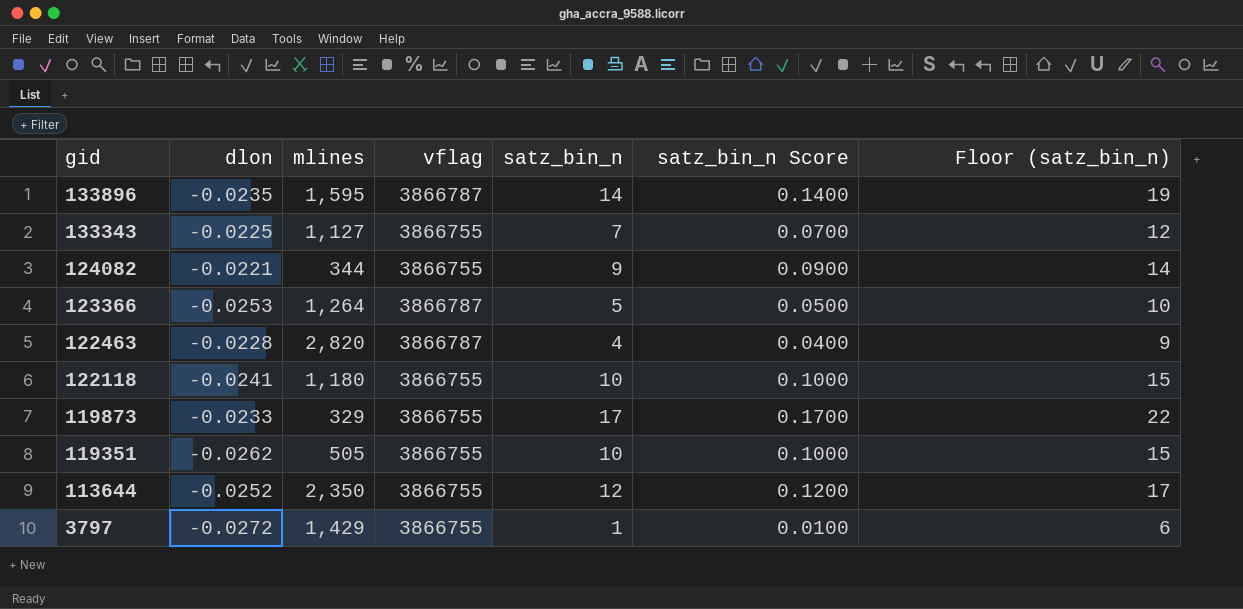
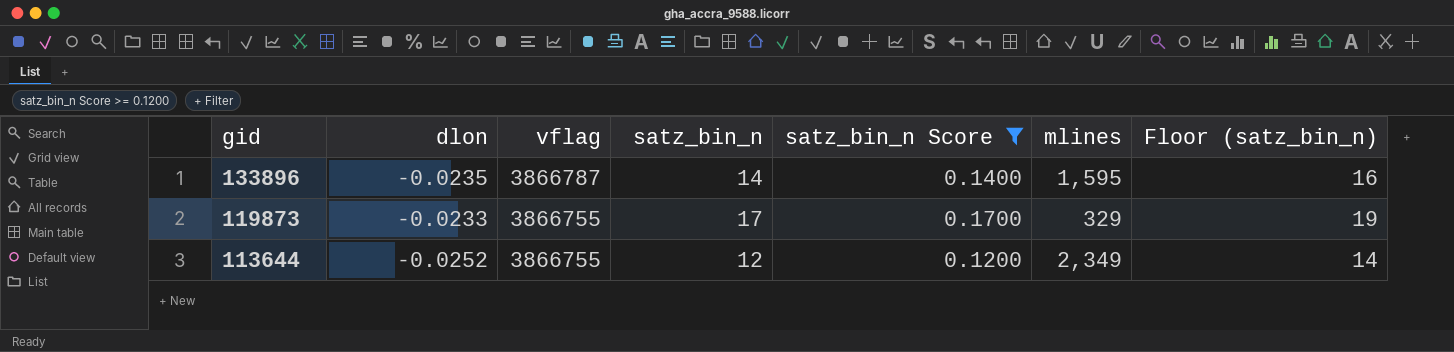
filter: none -> satz_bin_n Score >= 0.1200
column mlines | position: 3 -> 6
column Floor (satz_bin_n) | formula: [satz_bin_n] + 5 -> [satz_bin_n] + 2
113644 | mlines: 2,350 -> 2,349

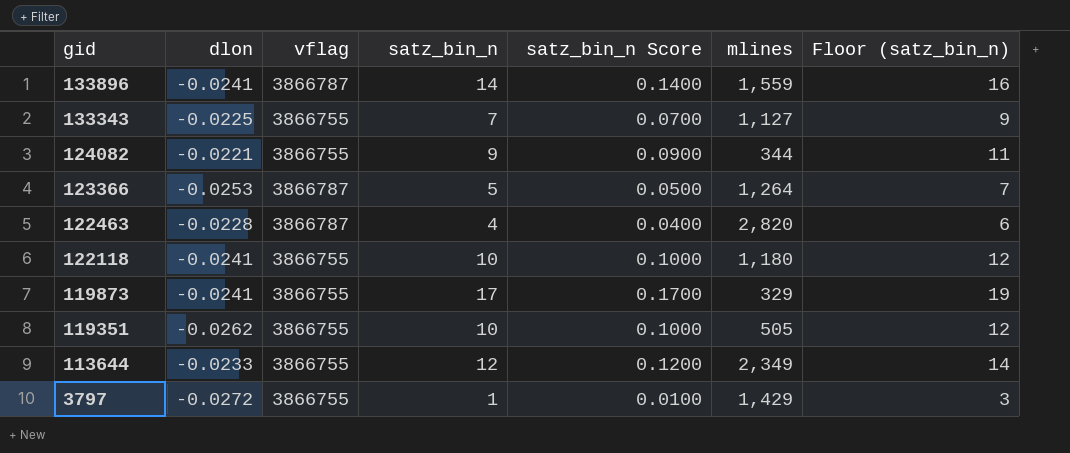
filter: satz_bin_n Score >= 0.1200 -> none
133896 | dlon: -0.0235 -> -0.0241
133896 | mlines: 1,595 -> 1,559
119873 | dlon: -0.0233 -> -0.0241
113644 | dlon: -0.0252 -> -0.0233

